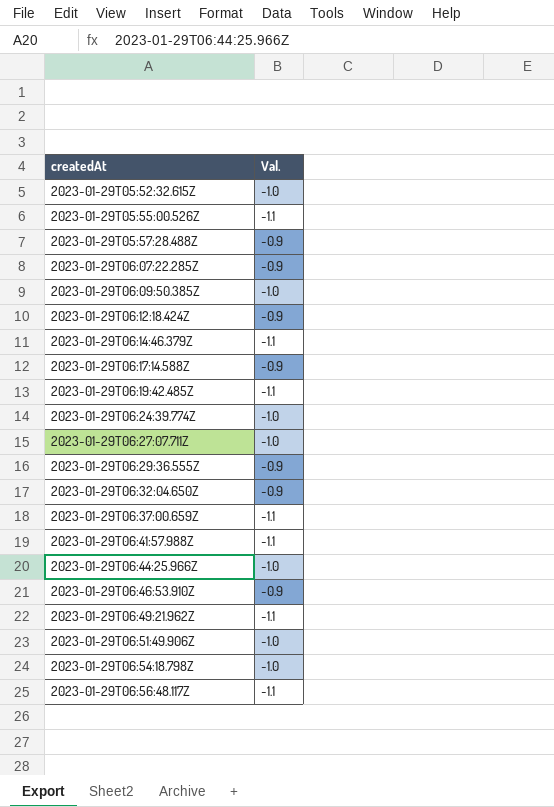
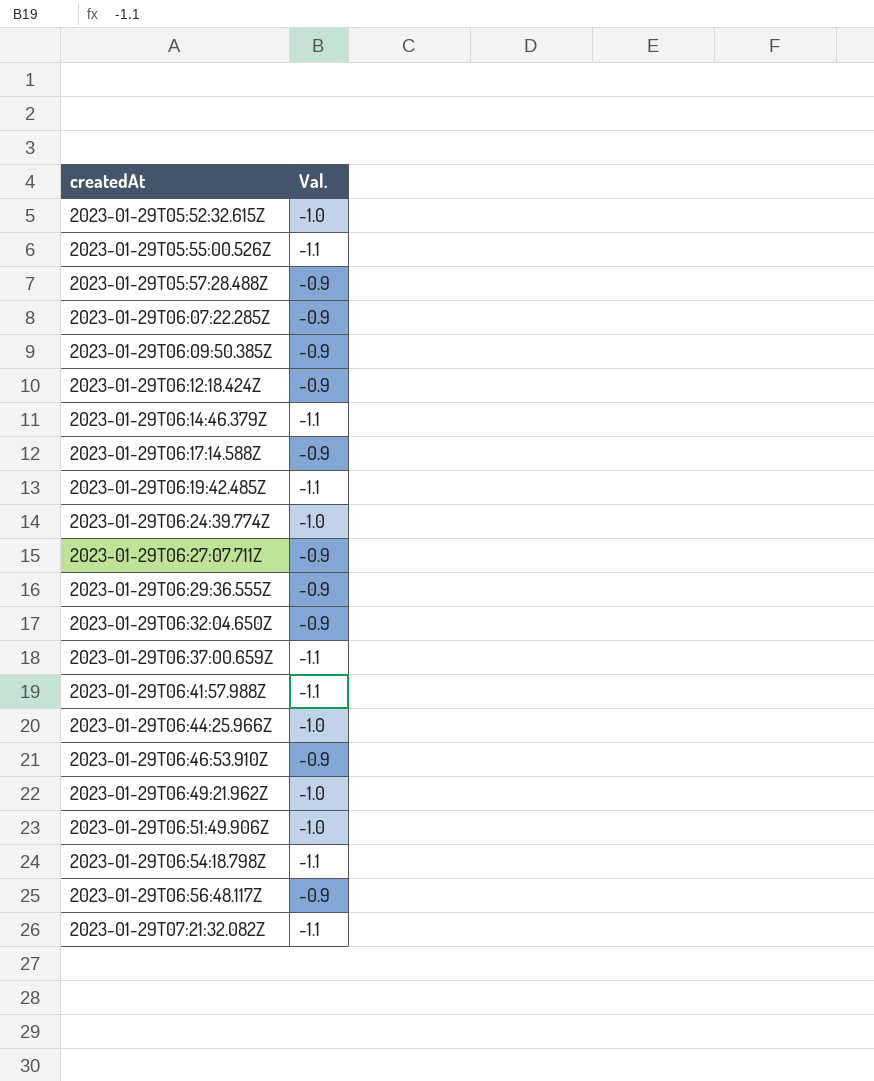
2023-01-29T06:09:50.385Z | Val.: -1.0 -> -0.9
2023-01-29T06:27:07.711Z | Val.: -1.0 -> -0.9
2023-01-29T06:49:21.962Z | Val.: -1.1 -> -1.0
2023-01-29T06:54:18.798Z | Val.: -1.0 -> -1.1
2023-01-29T06:56:48.117Z | Val.: -1.1 -> -0.9
row 2023-01-29T07:21:32.082Z: none -> -1.1

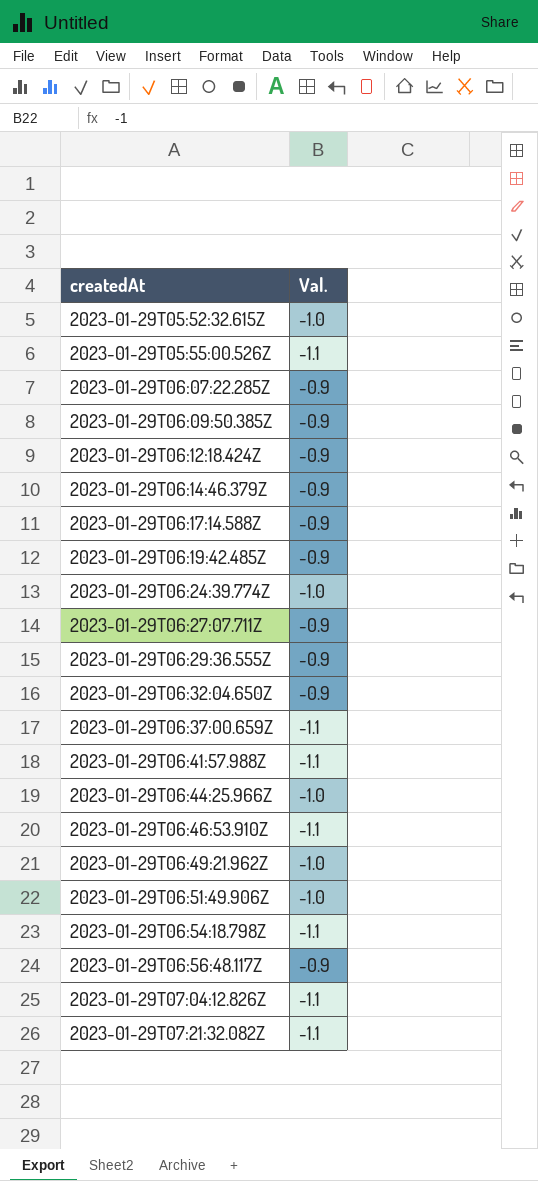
row 2023-01-29T05:57:28.488Z: -0.9 -> none
2023-01-29T06:14:46.379Z | Val.: -1.1 -> -0.9
2023-01-29T06:19:42.485Z | Val.: -1.1 -> -0.9
2023-01-29T06:46:53.910Z | Val.: -0.9 -> -1.1
row 2023-01-29T07:04:12.826Z: none -> -1.1

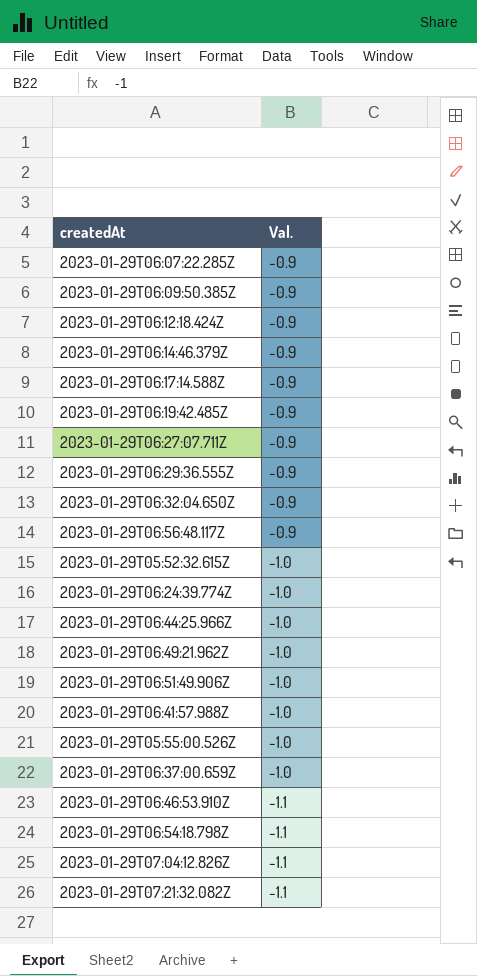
row order: createdAt ascending -> Val. descending
2023-01-29T06:41:57.988Z | Val.: -1.1 -> -1.0
2023-01-29T05:55:00.526Z | Val.: -1.1 -> -1.0
2023-01-29T06:37:00.659Z | Val.: -1.1 -> -1.0

